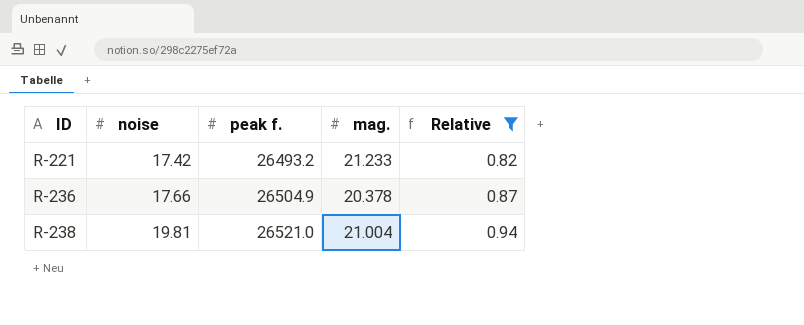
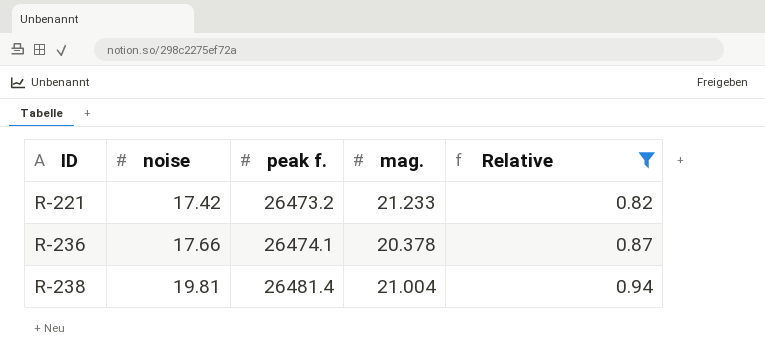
R-221 | peak f.: 26493.2 -> 26473.2
R-236 | peak f.: 26504.9 -> 26474.1
R-238 | peak f.: 26521.0 -> 26481.4

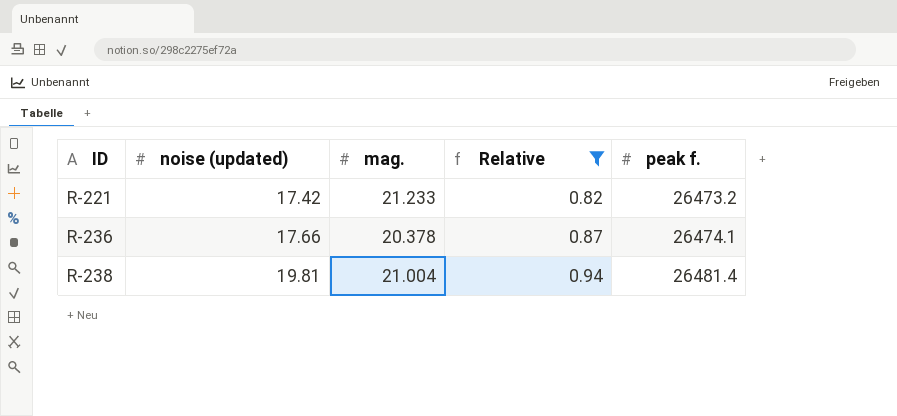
column name: noise -> noise (updated)
column peak f. | position: 3 -> 5

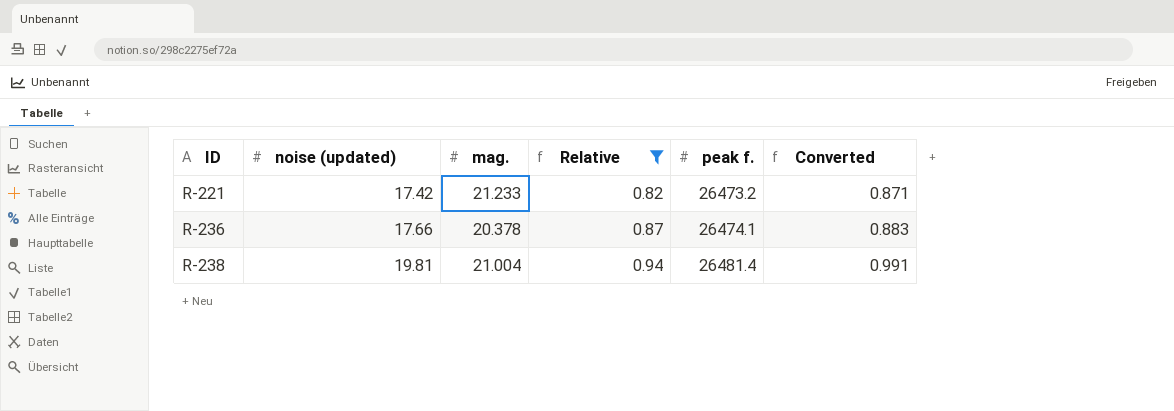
column Converted | formula: none -> [noise (updated)] * 0.05

